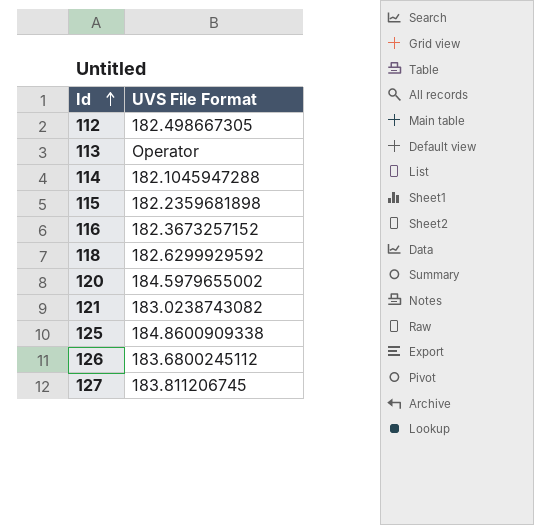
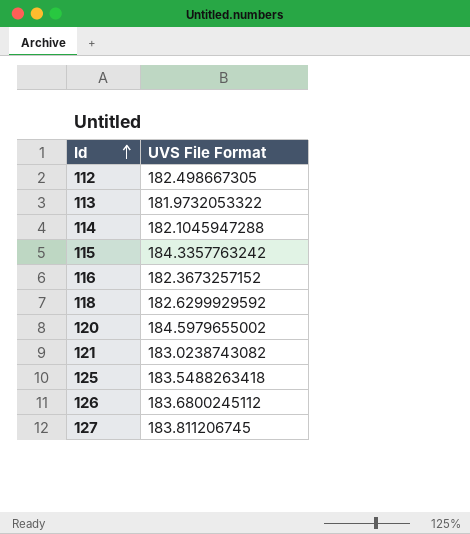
113 | UVS File Format: Operator -> 181.9732053322
115 | UVS File Format: 182.2359681898 -> 184.3357763242
125 | UVS File Format: 184.8600909338 -> 183.5488263418

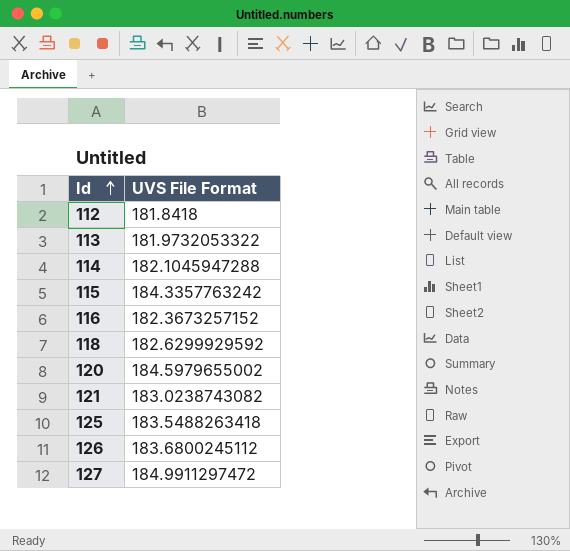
112 | UVS File Format: 182.498667305 -> 181.8418
127 | UVS File Format: 183.811206745 -> 184.9911297472

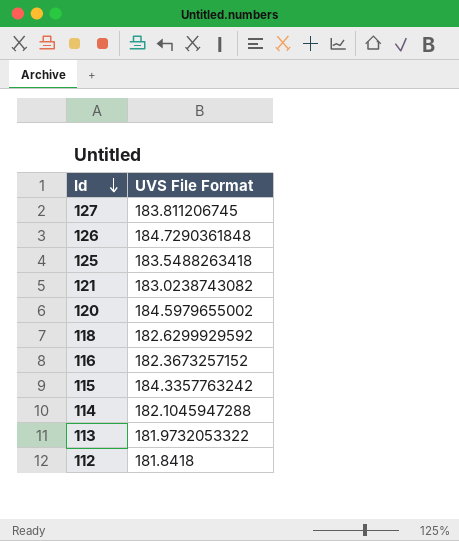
row order: Id ascending -> Id descending
127 | UVS File Format: 184.9911297472 -> 183.811206745
126 | UVS File Format: 183.6800245112 -> 184.7290361848

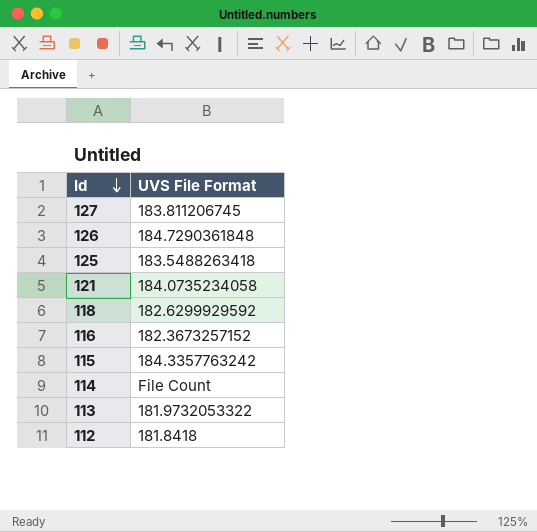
row 120: 184.5979655002 -> none
121 | UVS File Format: 183.0238743082 -> 184.0735234058
114 | UVS File Format: 182.1045947288 -> File Count

